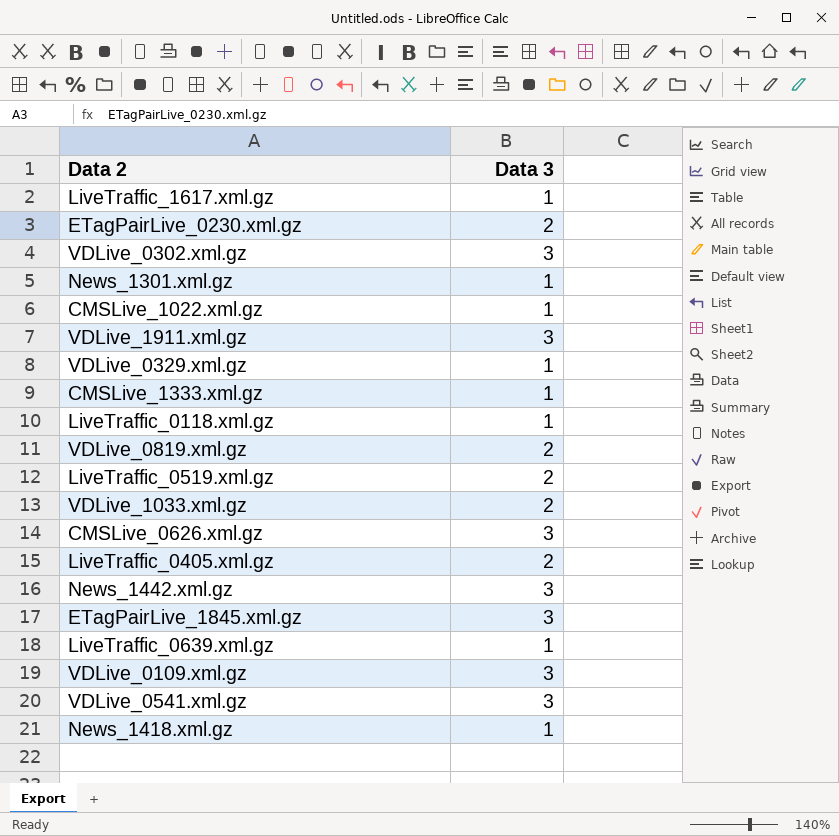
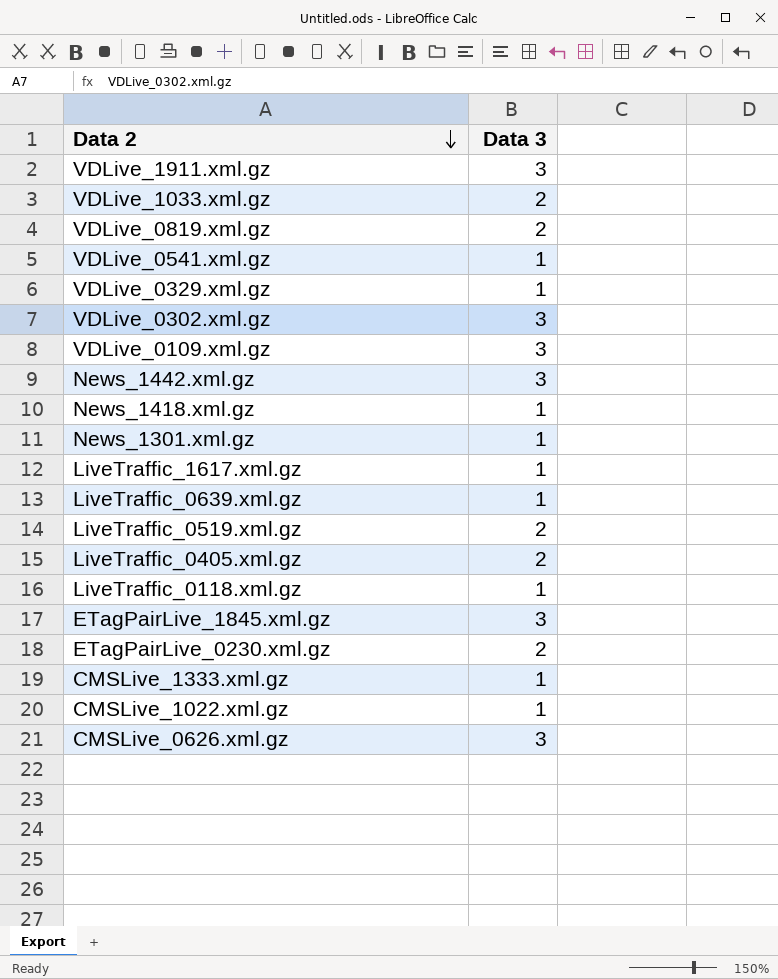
row order: none -> Data 2 descending
VDLive_0541.xml.gz | Data 3: 3 -> 1

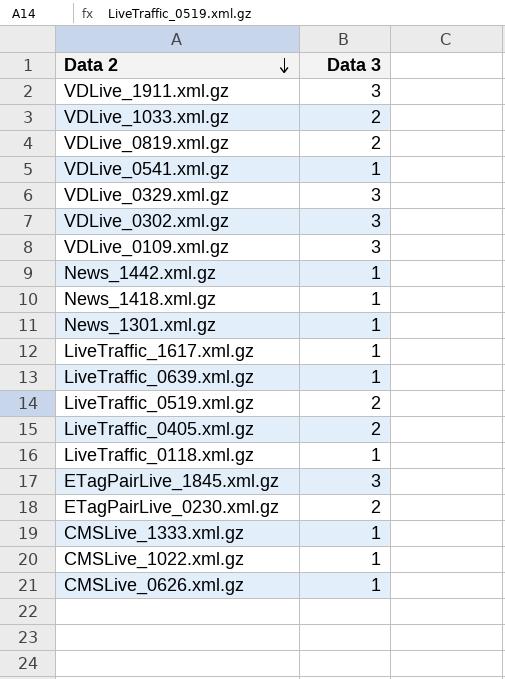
VDLive_0329.xml.gz | Data 3: 1 -> 3
News_1442.xml.gz | Data 3: 3 -> 1
CMSLive_0626.xml.gz | Data 3: 3 -> 1

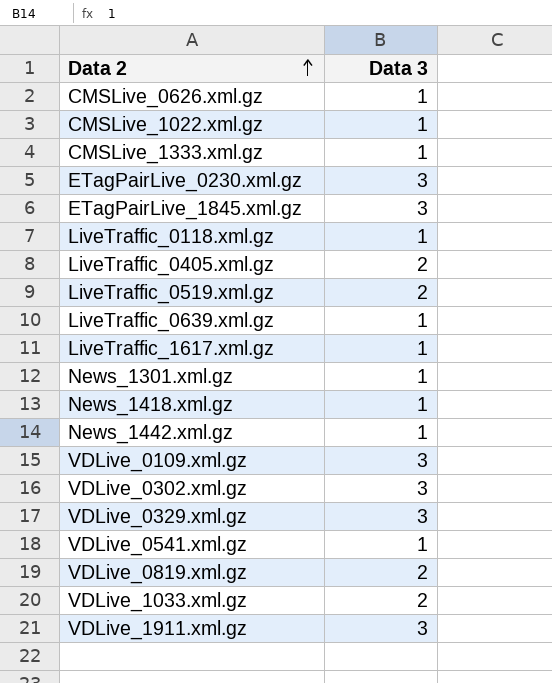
row order: Data 2 descending -> Data 2 ascending
ETagPairLive_0230.xml.gz | Data 3: 2 -> 3

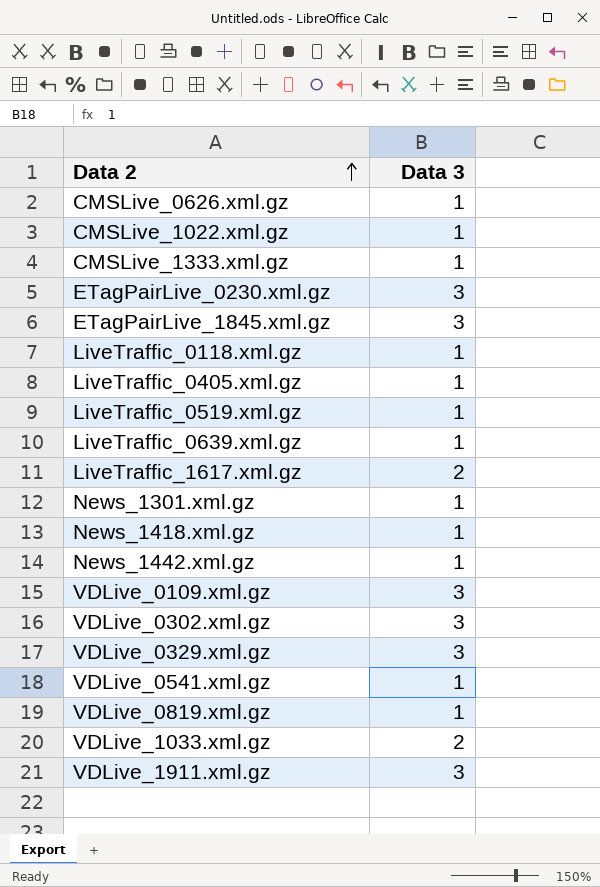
LiveTraffic_0405.xml.gz | Data 3: 2 -> 1
LiveTraffic_0519.xml.gz | Data 3: 2 -> 1
LiveTraffic_1617.xml.gz | Data 3: 1 -> 2
VDLive_0819.xml.gz | Data 3: 2 -> 1

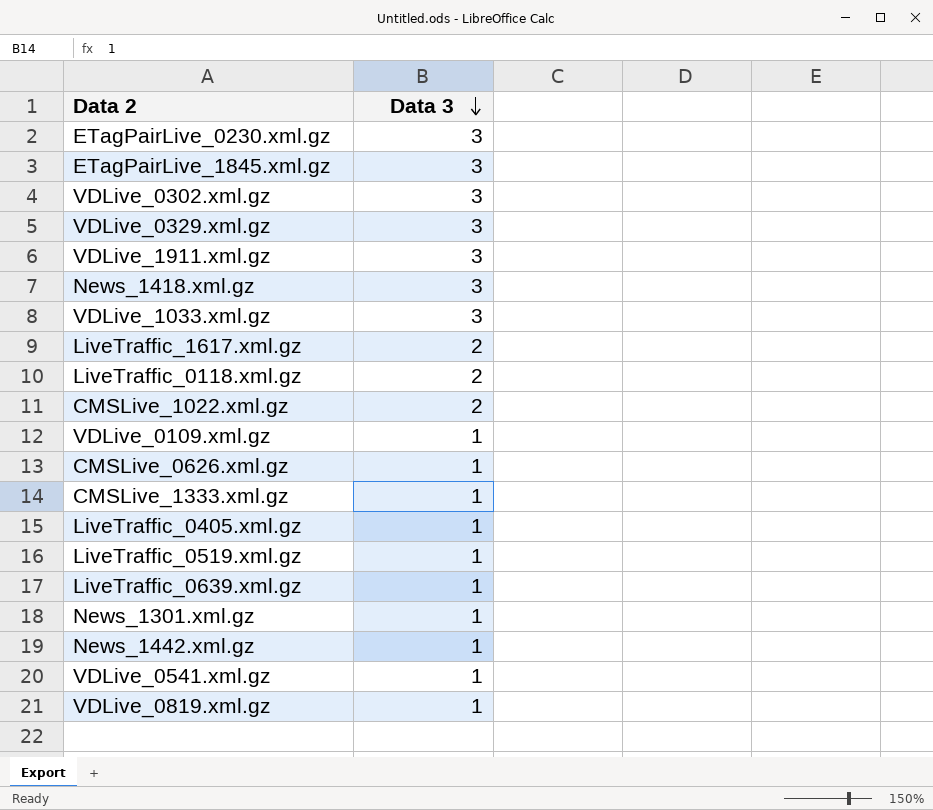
row order: Data 2 ascending -> Data 3 descending
News_1418.xml.gz | Data 3: 1 -> 3
VDLive_1033.xml.gz | Data 3: 2 -> 3
LiveTraffic_0118.xml.gz | Data 3: 1 -> 2
CMSLive_1022.xml.gz | Data 3: 1 -> 2
VDLive_0109.xml.gz | Data 3: 3 -> 1

